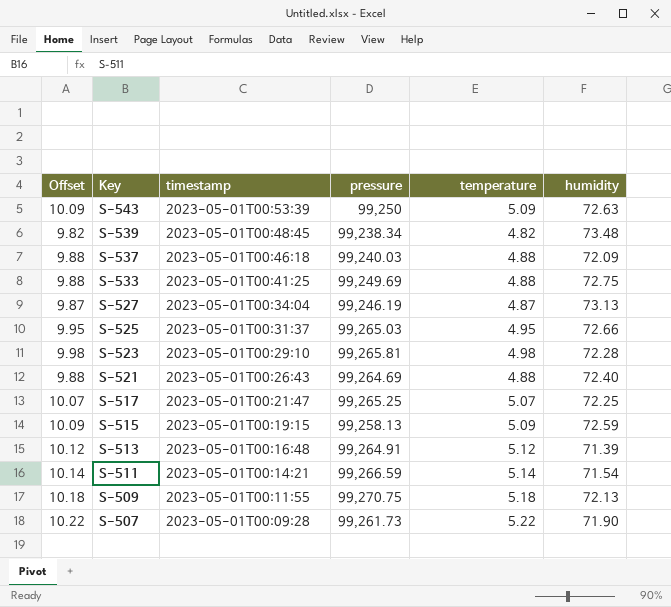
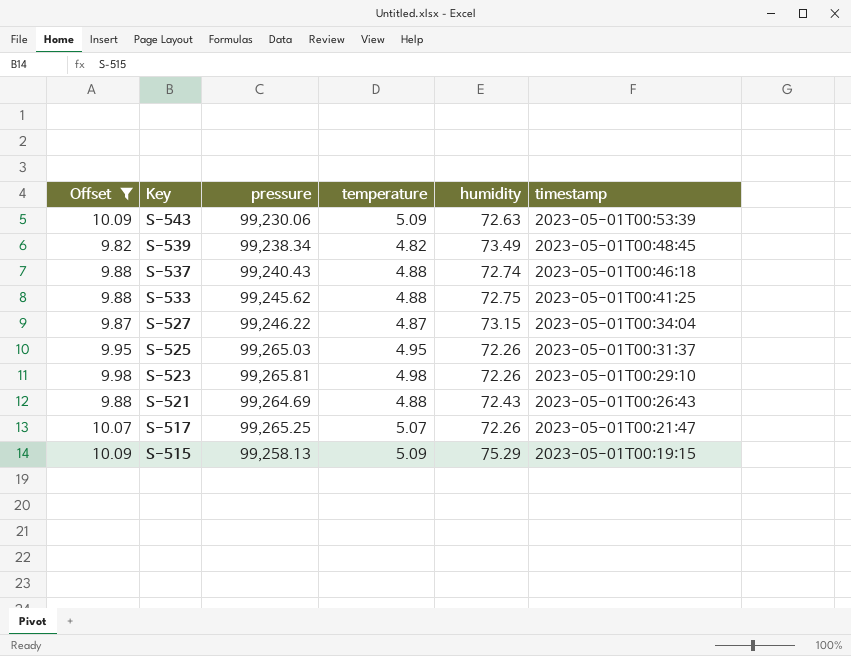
filter: none -> Offset <= 10.09
column timestamp | position: 3 -> 6
S-543 | pressure: 99,250 -> 99,230.06
S-539 | humidity: 73.48 -> 73.49
S-537 | pressure: 99,240.03 -> 99,240.43
S-537 | humidity: 72.09 -> 72.74
S-533 | pressure: 99,249.69 -> 99,245.62
S-527 | pressure: 99,246.19 -> 99,246.22
S-527 | humidity: 73.13 -> 73.15
S-525 | humidity: 72.66 -> 72.26
S-523 | humidity: 72.28 -> 72.26
S-521 | humidity: 72.40 -> 72.43
S-517 | humidity: 72.25 -> 72.26
S-515 | humidity: 72.59 -> 75.29

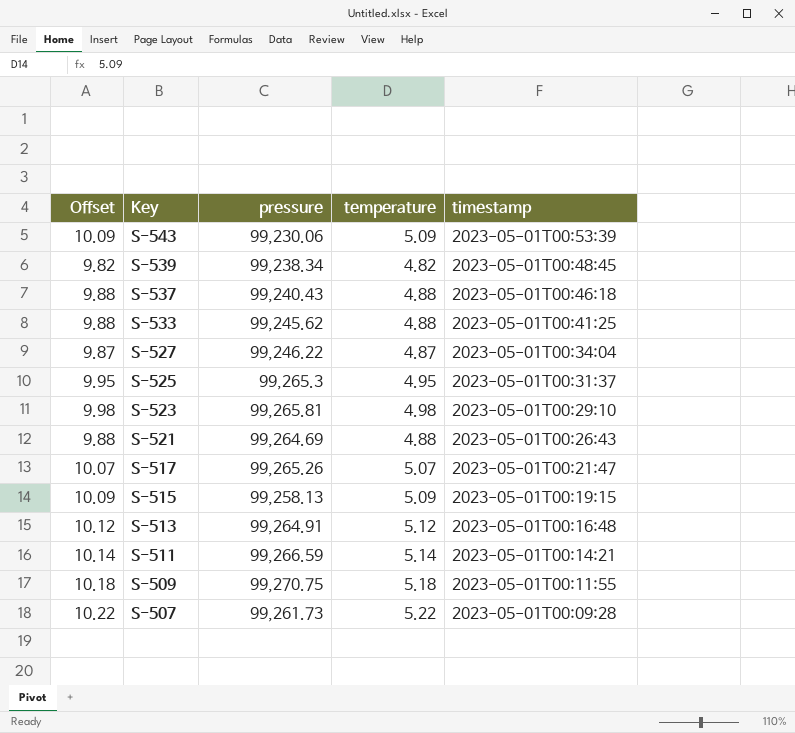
filter: Offset <= 10.09 -> none
column humidity | position: 5 -> none
S-525 | pressure: 99,265.03 -> 99,265.3
S-517 | pressure: 99,265.25 -> 99,265.26

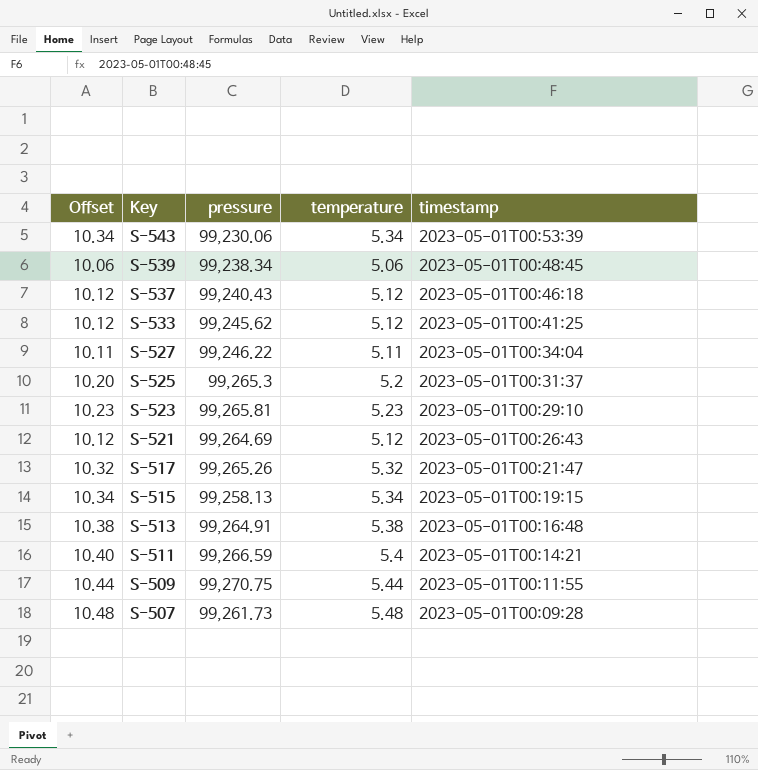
S-543 | Offset: 10.09 -> 10.34
S-543 | temperature: 5.09 -> 5.34
S-539 | Offset: 9.82 -> 10.06
S-539 | temperature: 4.82 -> 5.06
S-537 | Offset: 9.88 -> 10.12
S-537 | temperature: 4.88 -> 5.12
S-533 | Offset: 9.88 -> 10.12
S-533 | temperature: 4.88 -> 5.12
S-527 | Offset: 9.87 -> 10.11
S-527 | temperature: 4.87 -> 5.11
S-525 | Offset: 9.95 -> 10.20
S-525 | temperature: 4.95 -> 5.2
S-523 | Offset: 9.98 -> 10.23
S-523 | temperature: 4.98 -> 5.23
S-521 | Offset: 9.88 -> 10.12
S-521 | temperature: 4.88 -> 5.12
S-517 | Offset: 10.07 -> 10.32
S-517 | temperature: 5.07 -> 5.32
S-515 | Offset: 10.09 -> 10.34
S-515 | temperature: 5.09 -> 5.34
S-513 | Offset: 10.12 -> 10.38
S-513 | temperature: 5.12 -> 5.38
S-511 | Offset: 10.14 -> 10.40
S-511 | temperature: 5.14 -> 5.4
S-509 | Offset: 10.18 -> 10.44
S-509 | temperature: 5.18 -> 5.44
S-507 | Offset: 10.22 -> 10.48
S-507 | temperature: 5.22 -> 5.48

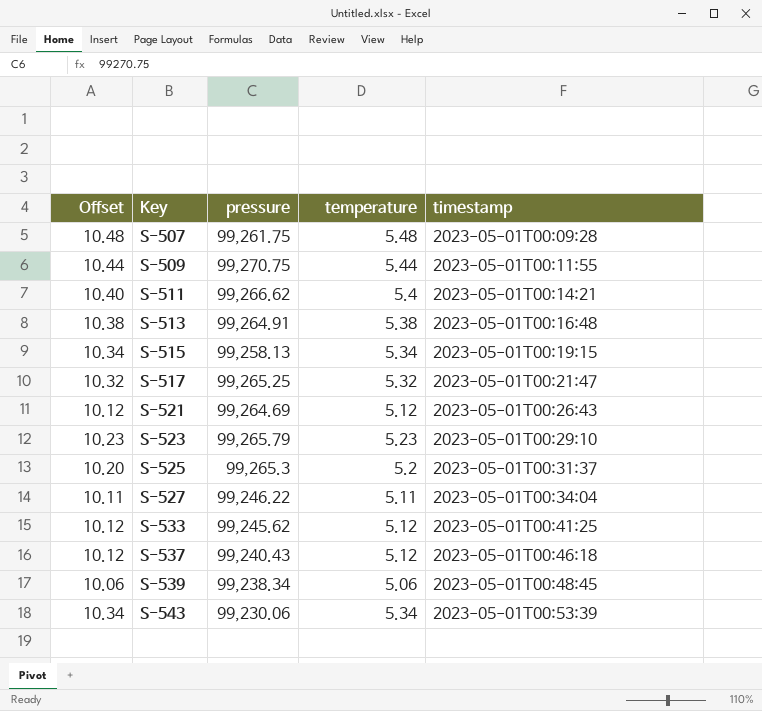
row order: Key descending -> Key ascending
S-507 | pressure: 99,261.73 -> 99,261.75
S-511 | pressure: 99,266.59 -> 99,266.62
S-517 | pressure: 99,265.26 -> 99,265.25
S-523 | pressure: 99,265.81 -> 99,265.79

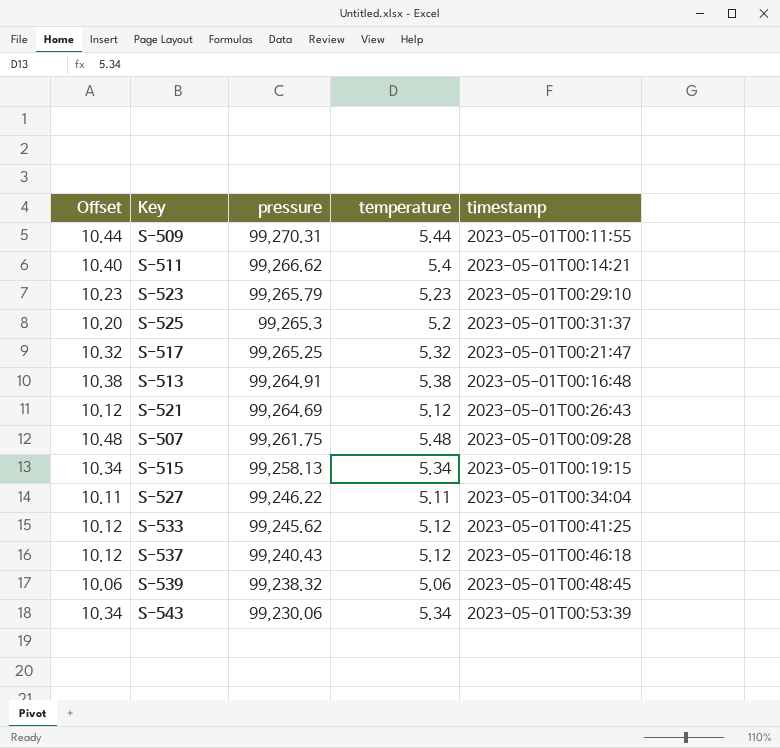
row order: Key ascending -> pressure descending
S-509 | pressure: 99,270.75 -> 99,270.31
S-539 | pressure: 99,238.34 -> 99,238.32

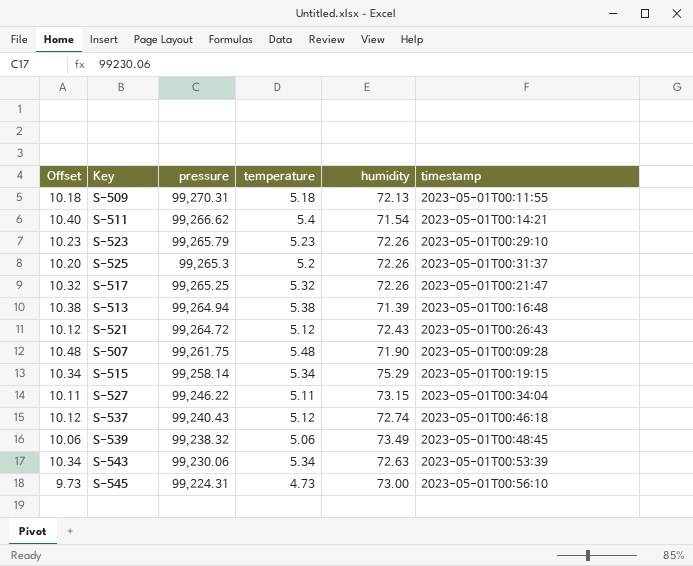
column humidity | position: none -> 5
row S-533: 10.12 | 99,245.62 | 5.12 | 2023-05-01T00:41:25 -> none
S-509 | Offset: 10.44 -> 10.18
S-509 | temperature: 5.44 -> 5.18
S-513 | pressure: 99,264.91 -> 99,264.94
S-521 | pressure: 99,264.69 -> 99,264.72
S-515 | pressure: 99,258.13 -> 99,258.14
row S-545: none -> 9.73 | 99,224.31 | 4.73 | 73.00 | 2023-05-01T00:56:10

